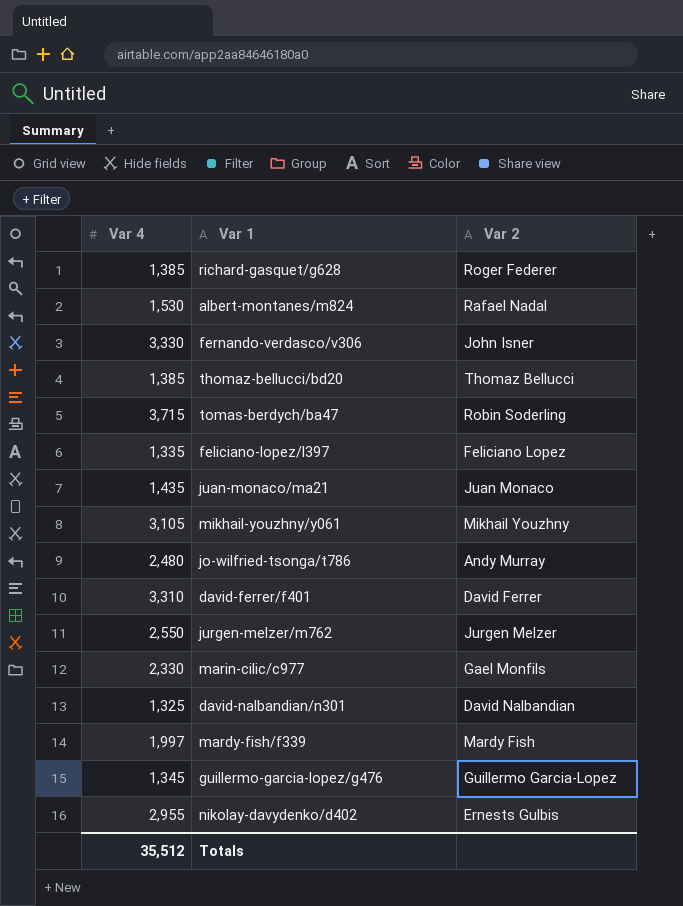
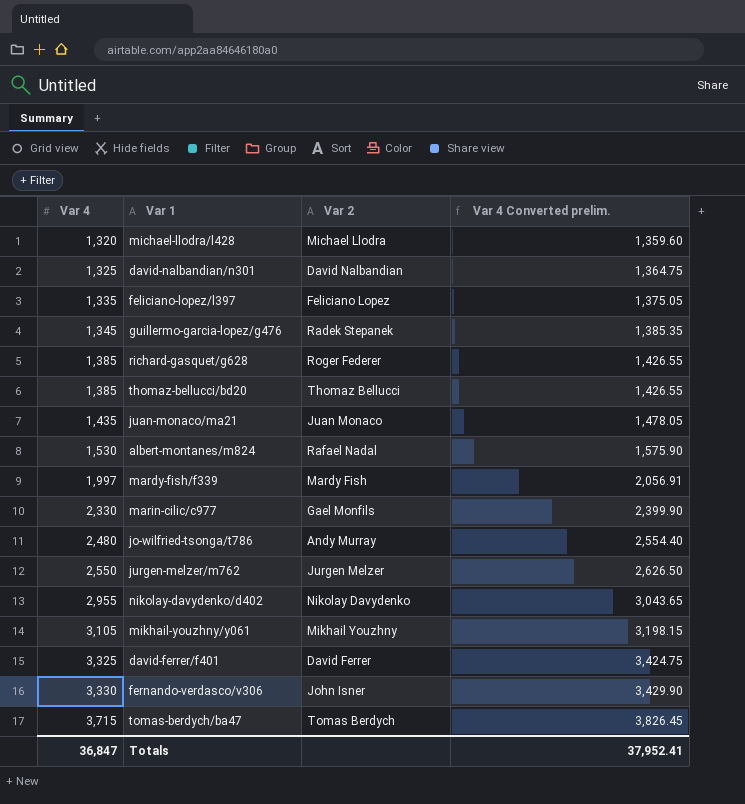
row order: none -> Var 4 ascending
column Var 4 Converted prelim. | formula: none -> [Var 4] * 1.03
row michael-llodra/l428: none -> 1,320 | Michael Llodra | 1,359.60
guillermo-garcia-lopez/g476 | Var 2: Guillermo Garcia-Lopez -> Radek Stepanek
nikolay-davydenko/d402 | Var 2: Ernests Gulbis -> Nikolay Davydenko
david-ferrer/f401 | Var 4: 3,310 -> 3,325
tomas-berdych/ba47 | Var 2: Robin Soderling -> Tomas Berdych
Totals | Var 4: 35,512 -> 36,847

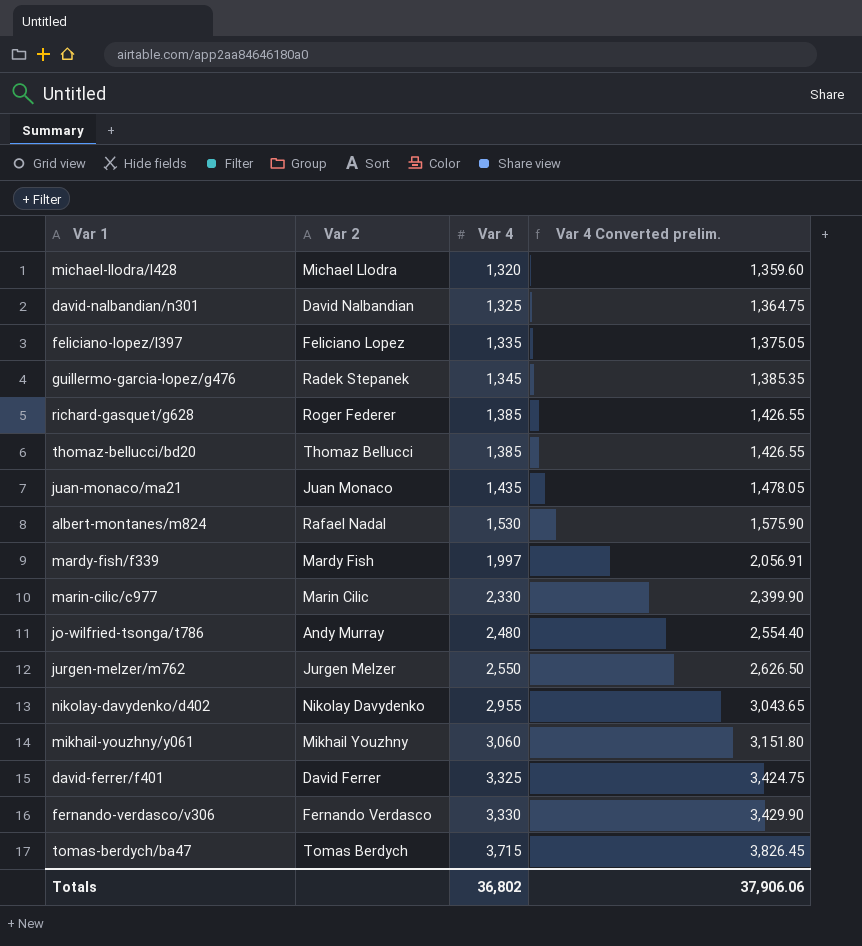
column Var 4 | position: 1 -> 3
marin-cilic/c977 | Var 2: Gael Monfils -> Marin Cilic
mikhail-youzhny/y061 | Var 4: 3,105 -> 3,060
mikhail-youzhny/y061 | Var 4 Converted prelim.: 3,198.15 -> 3,151.80
fernando-verdasco/v306 | Var 2: John Isner -> Fernando Verdasco
Totals | Var 4: 36,847 -> 36,802
Totals | Var 4 Converted prelim.: 37,952.41 -> 37,906.06

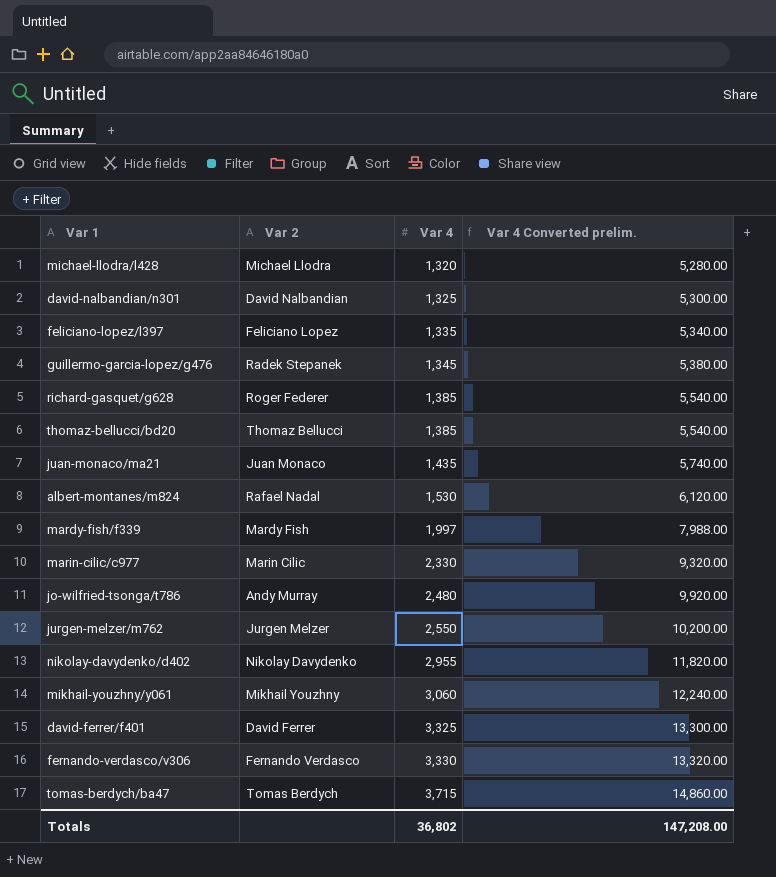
column Var 4 Converted prelim. | formula: [Var 4] * 1.03 -> [Var 4] * 4
Totals | Var 4 Converted prelim.: 37,906.06 -> 147,208.00

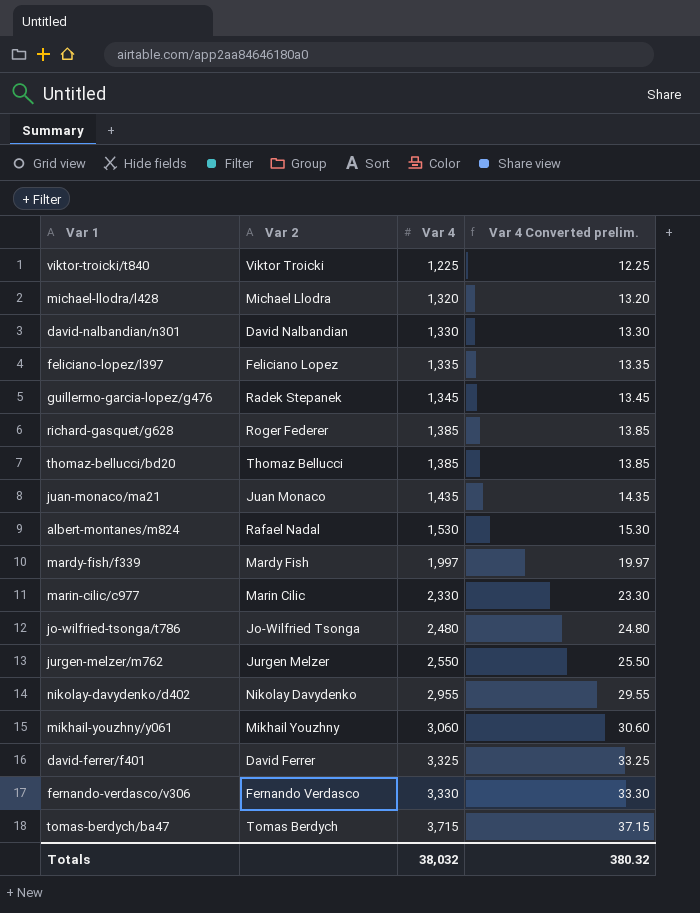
column Var 4 Converted prelim. | formula: [Var 4] * 4 -> [Var 4] * 0.01
row viktor-troicki/t840: none -> Viktor Troicki | 1,225 | 12.25
david-nalbandian/n301 | Var 4: 1,325 -> 1,330
jo-wilfried-tsonga/t786 | Var 2: Andy Murray -> Jo-Wilfried Tsonga
Totals | Var 4: 36,802 -> 38,032
Totals | Var 4 Converted prelim.: 147,208.00 -> 380.32

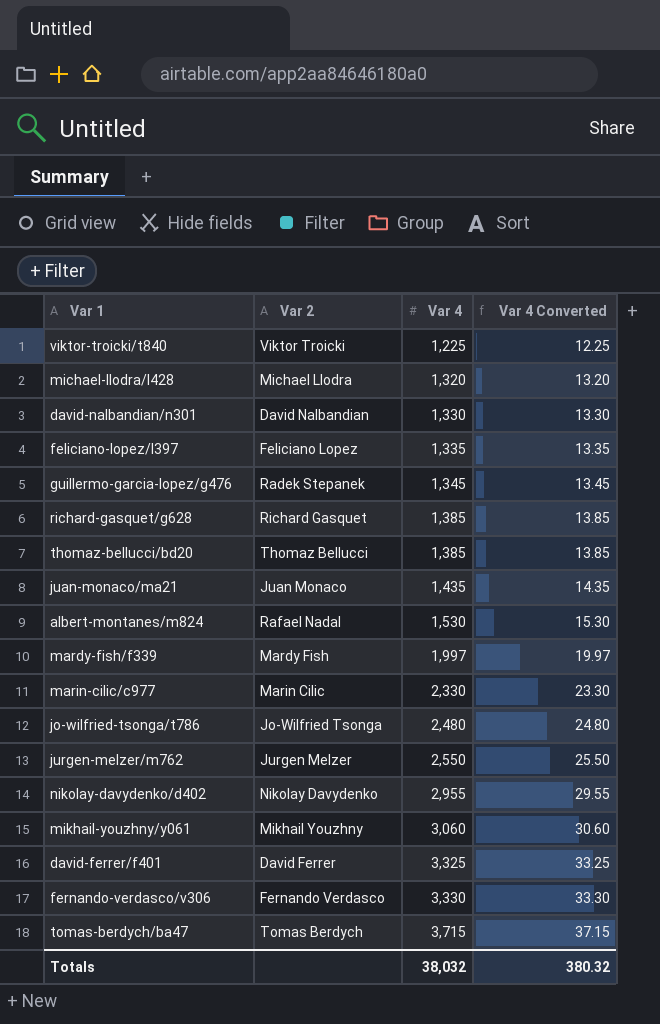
column name: Var 4 Converted prelim. -> Var 4 Converted
richard-gasquet/g628 | Var 2: Roger Federer -> Richard Gasquet

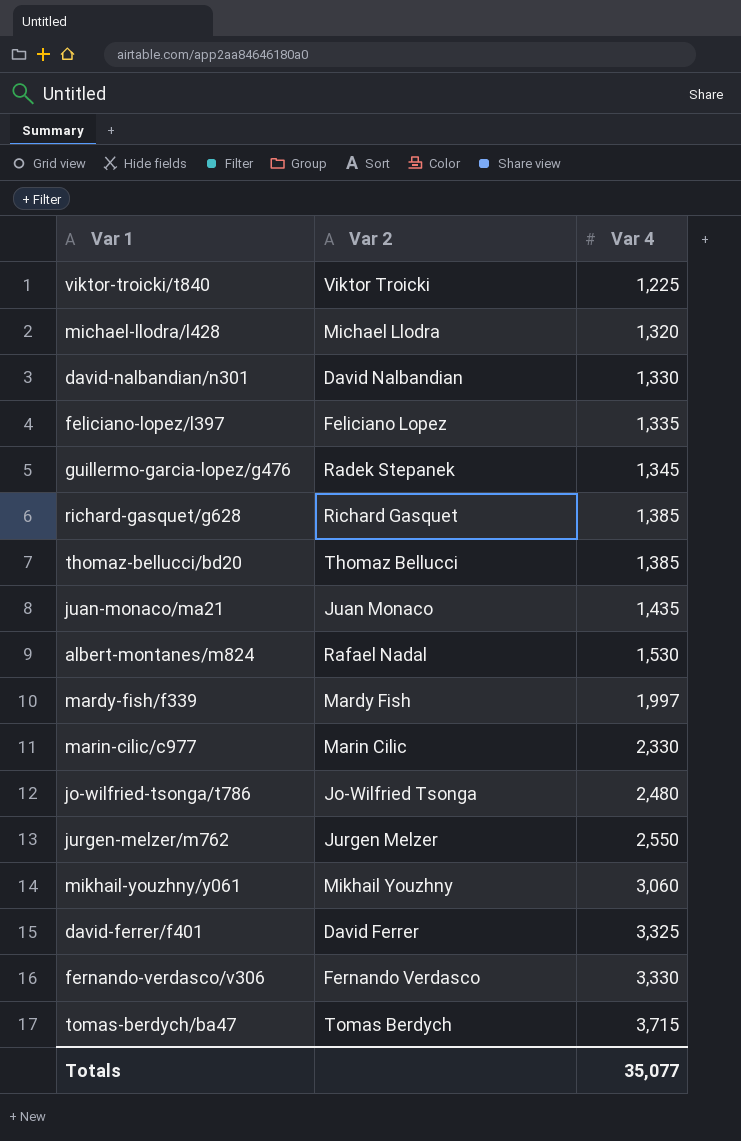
column Var 4 Converted | formula: [Var 4] * 0.01 -> none
row nikolay-davydenko/d402: Nikolay Davydenko | 2,955 | 29.55 -> none
Totals | Var 4: 38,032 -> 35,077

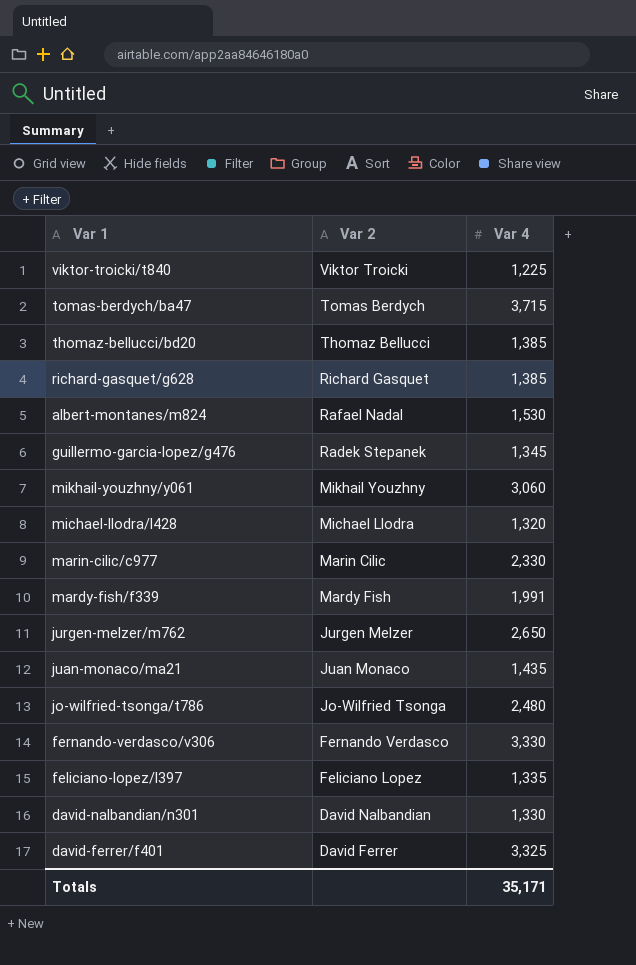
row order: Var 4 ascending -> Var 2 descending
mardy-fish/f339 | Var 4: 1,997 -> 1,991
jurgen-melzer/m762 | Var 4: 2,550 -> 2,650
Totals | Var 4: 35,077 -> 35,171

